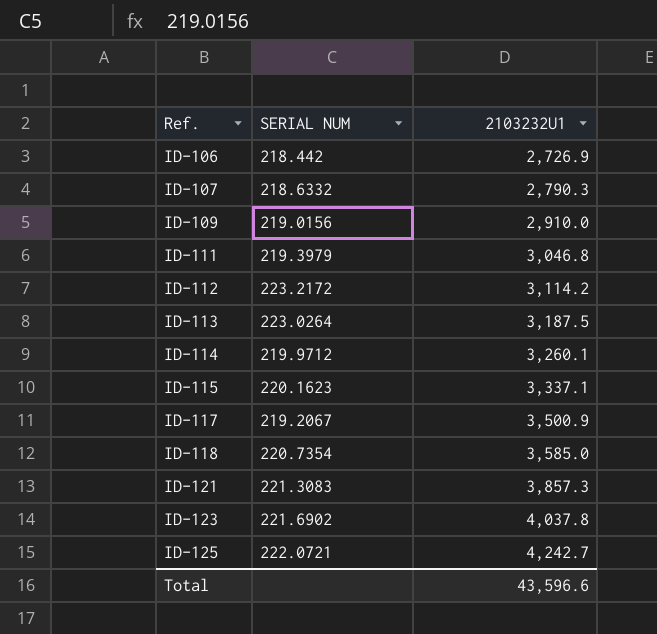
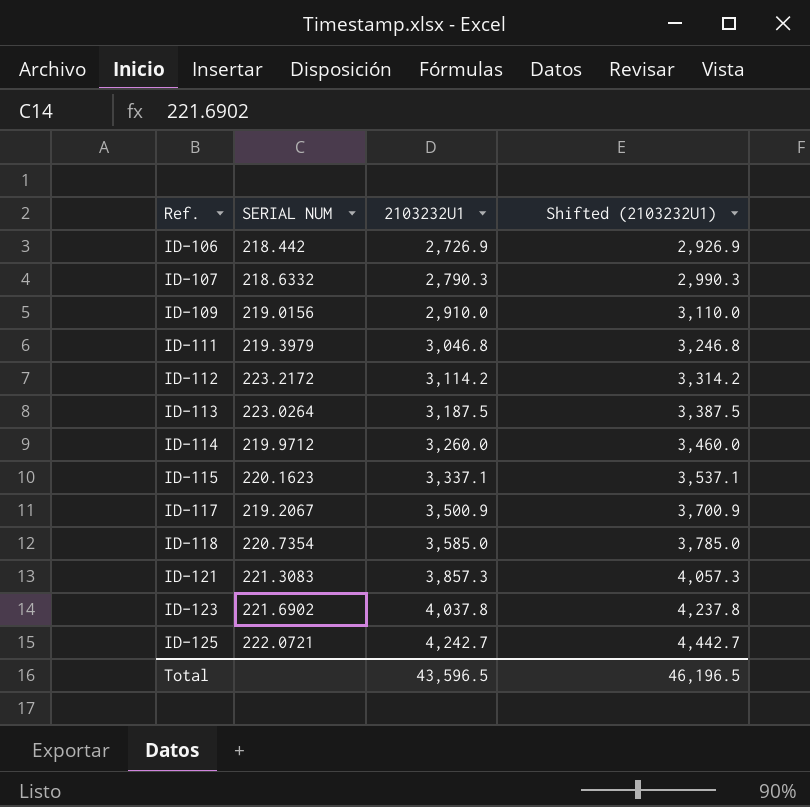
column Shifted (2103232U1) | formula: none -> [2103232U1] + 200
ID-114 | 2103232U1: 3,260.1 -> 3,260.0
Total | 2103232U1: 43,596.6 -> 43,596.5

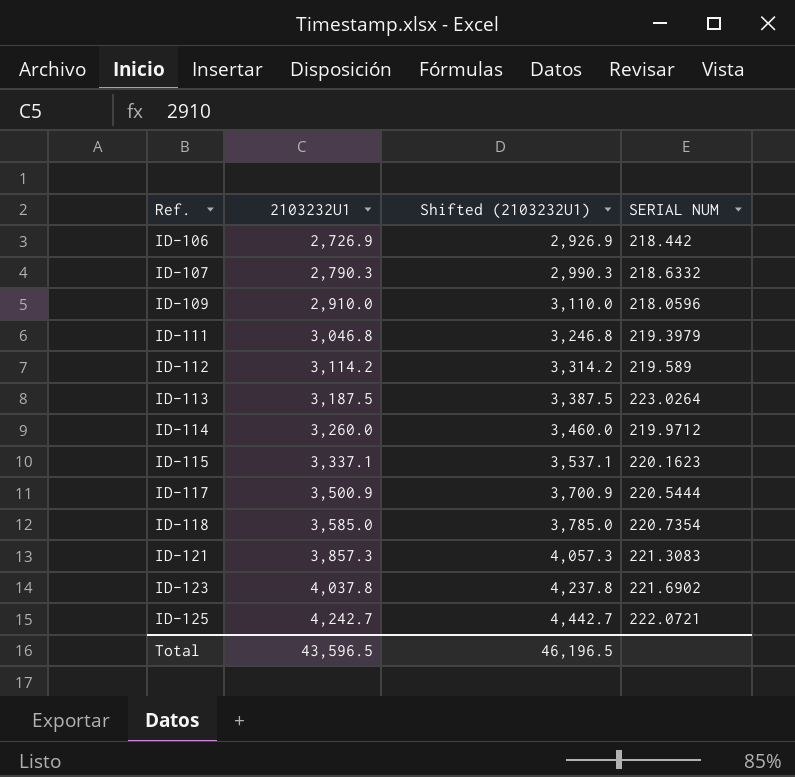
column SERIAL NUM | position: 2 -> 4
ID-109 | SERIAL NUM: 219.0156 -> 218.0596
ID-112 | SERIAL NUM: 223.2172 -> 219.589
ID-117 | SERIAL NUM: 219.2067 -> 220.5444

